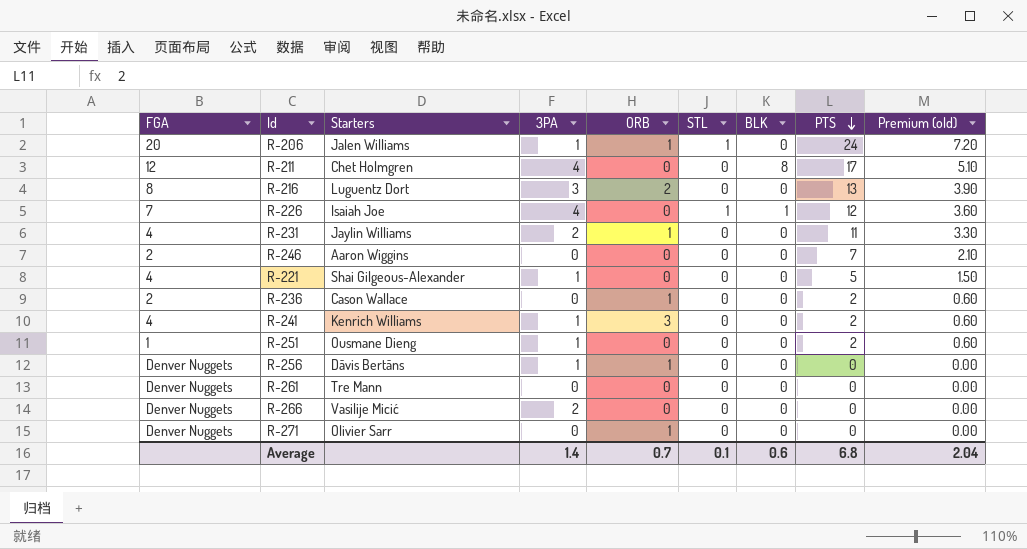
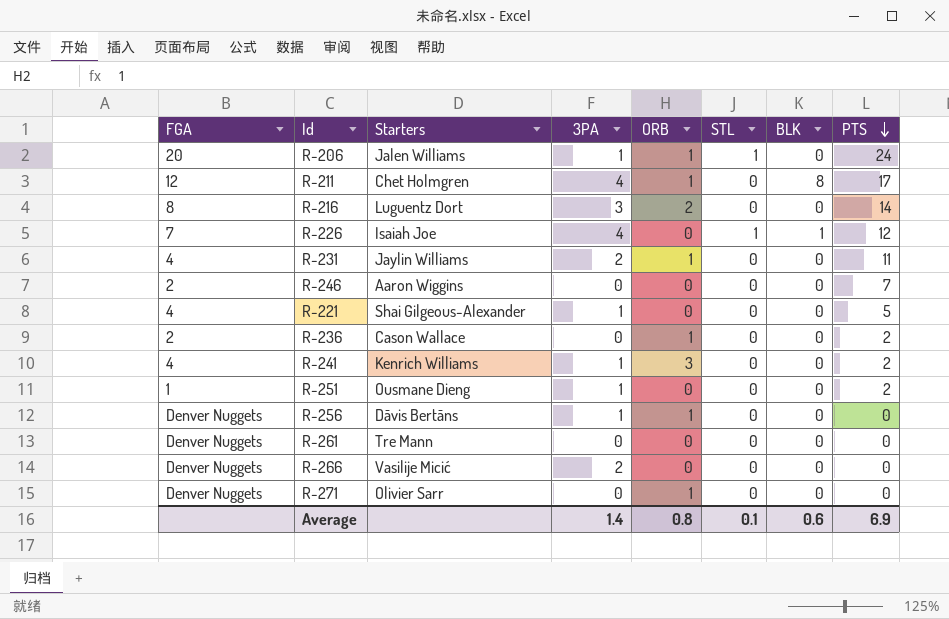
column Premium (old) | formula: [PTS] * 0.3 -> none
R-211 | ORB: 0 -> 1
R-216 | PTS: 13 -> 14
Average | ORB: 0.7 -> 0.8
Average | PTS: 6.8 -> 6.9

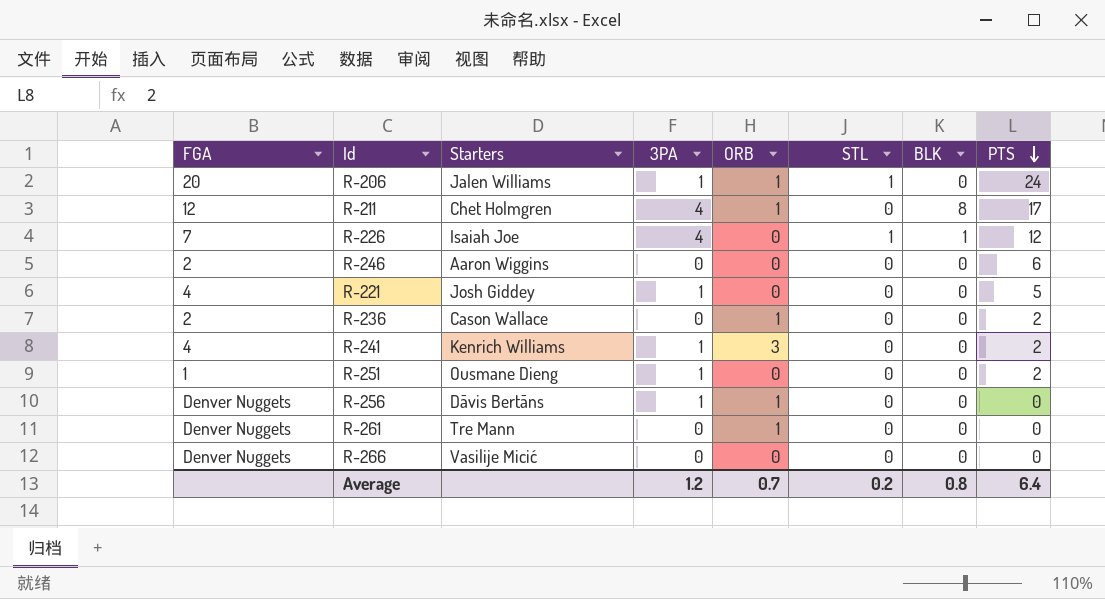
row R-216: 8 | Luguentz Dort | 3 | 2 | 0 | 0 | 14 -> none
row R-231: 4 | Jaylin Williams | 2 | 1 | 0 | 0 | 11 -> none
row R-271: Denver Nuggets | Olivier Sarr | 0 | 1 | 0 | 0 | 0 -> none
R-246 | PTS: 7 -> 6
R-221 | Starters: Shai Gilgeous-Alexander -> Josh Giddey
R-261 | ORB: 0 -> 1
R-266 | 3PA: 2 -> 0
Average | 3PA: 1.4 -> 1.2
Average | ORB: 0.8 -> 0.7
Average | STL: 0.1 -> 0.2
Average | BLK: 0.6 -> 0.8
Average | PTS: 6.9 -> 6.4

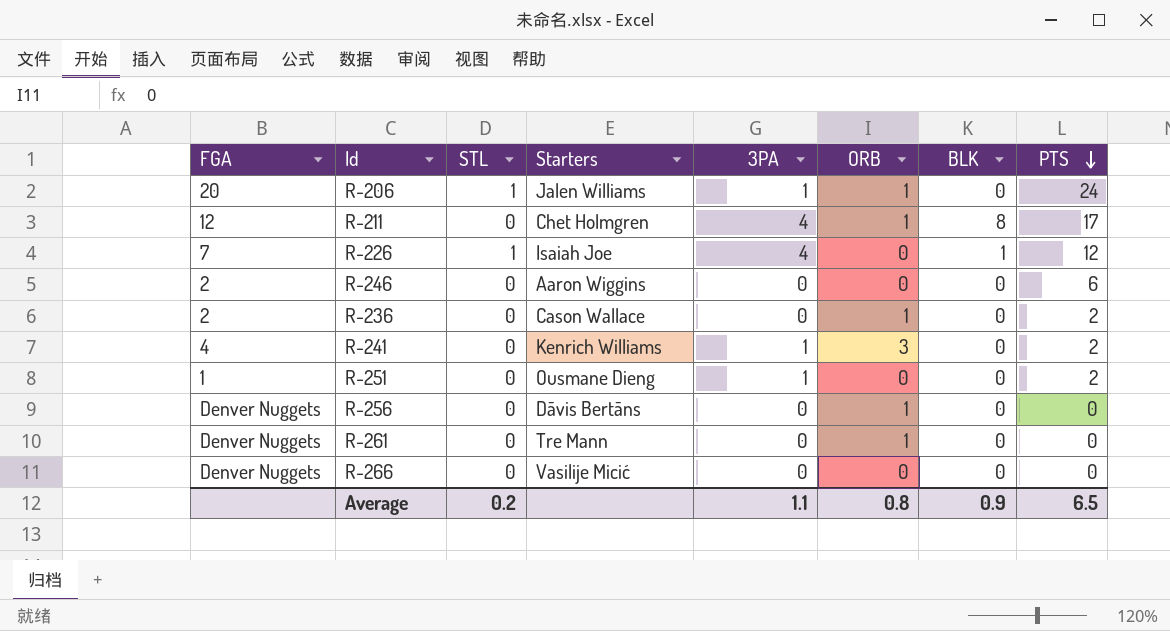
column STL | position: 6 -> 3
row R-221: 4 | Josh Giddey | 1 | 0 | 0 | 0 | 5 -> none
R-256 | 3PA: 1 -> 0
Average | 3PA: 1.2 -> 1.1
Average | ORB: 0.7 -> 0.8
Average | BLK: 0.8 -> 0.9
Average | PTS: 6.4 -> 6.5

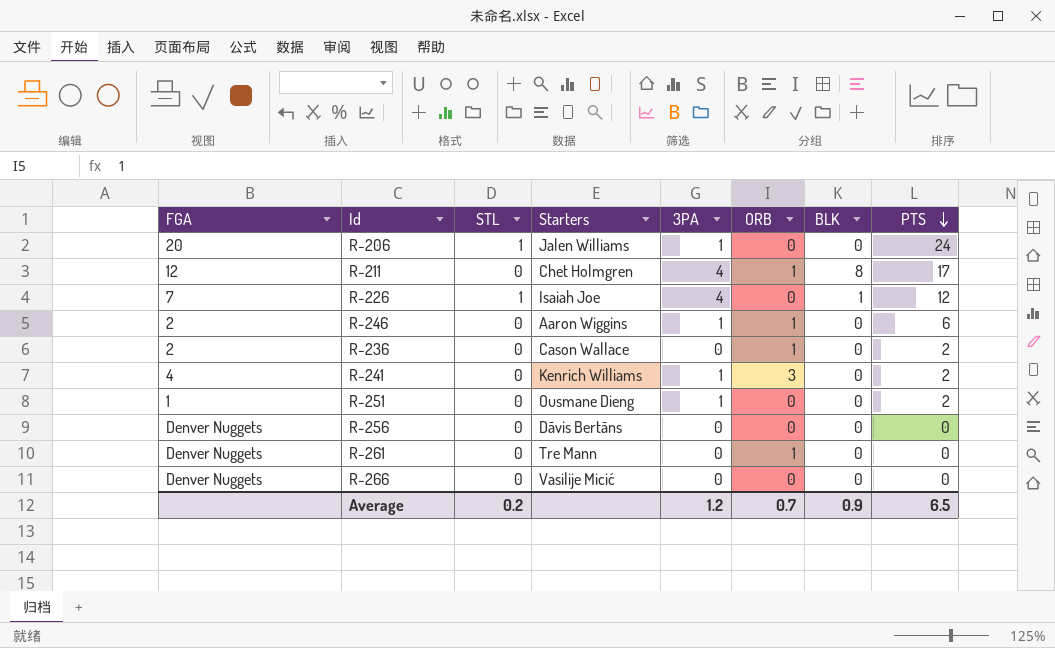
R-206 | ORB: 1 -> 0
R-246 | 3PA: 0 -> 1
R-246 | ORB: 0 -> 1
R-256 | ORB: 1 -> 0
Average | 3PA: 1.1 -> 1.2
Average | ORB: 0.8 -> 0.7

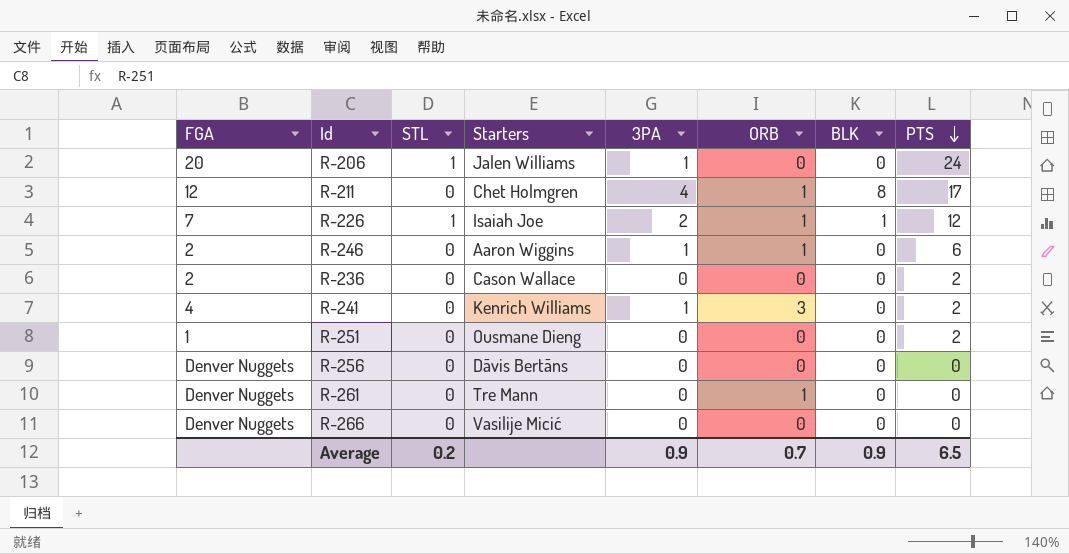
R-226 | 3PA: 4 -> 2
R-226 | ORB: 0 -> 1
R-236 | ORB: 1 -> 0
R-251 | 3PA: 1 -> 0
Average | 3PA: 1.2 -> 0.9

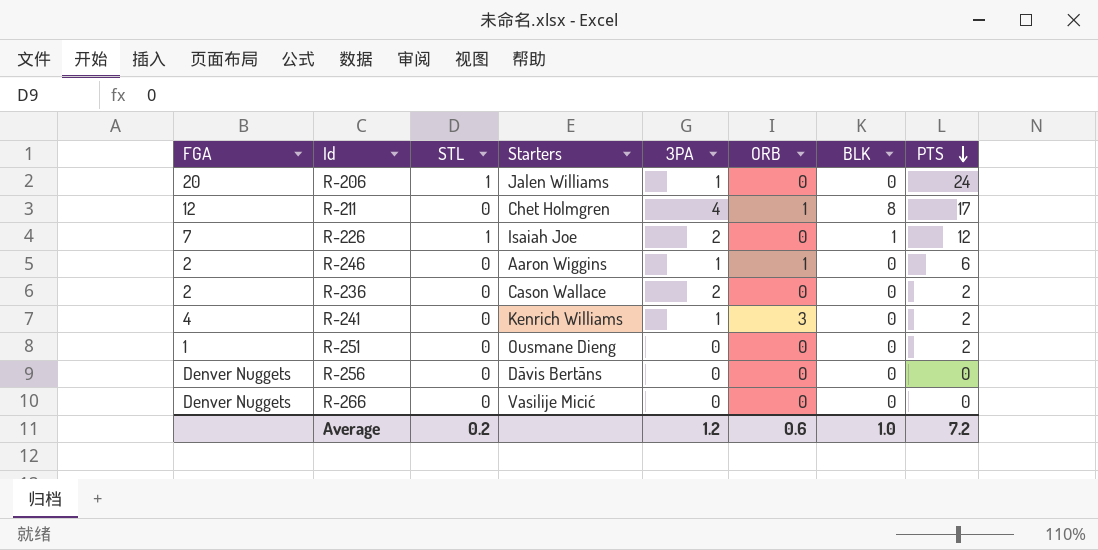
row R-261: Denver Nuggets | 0 | Tre Mann | 0 | 1 | 0 | 0 -> none
R-226 | ORB: 1 -> 0
R-236 | 3PA: 0 -> 2
Average | 3PA: 0.9 -> 1.2
Average | ORB: 0.7 -> 0.6
Average | BLK: 0.9 -> 1.0
Average | PTS: 6.5 -> 7.2

